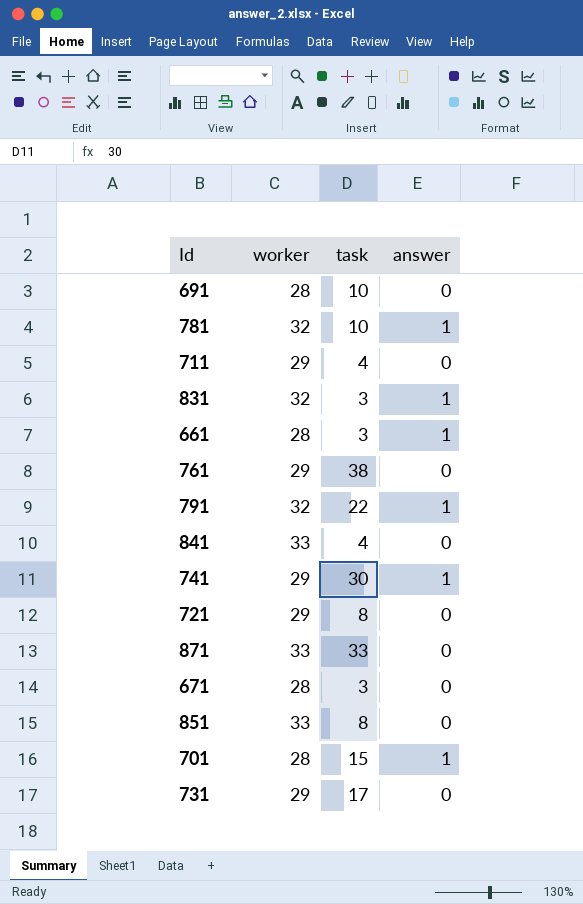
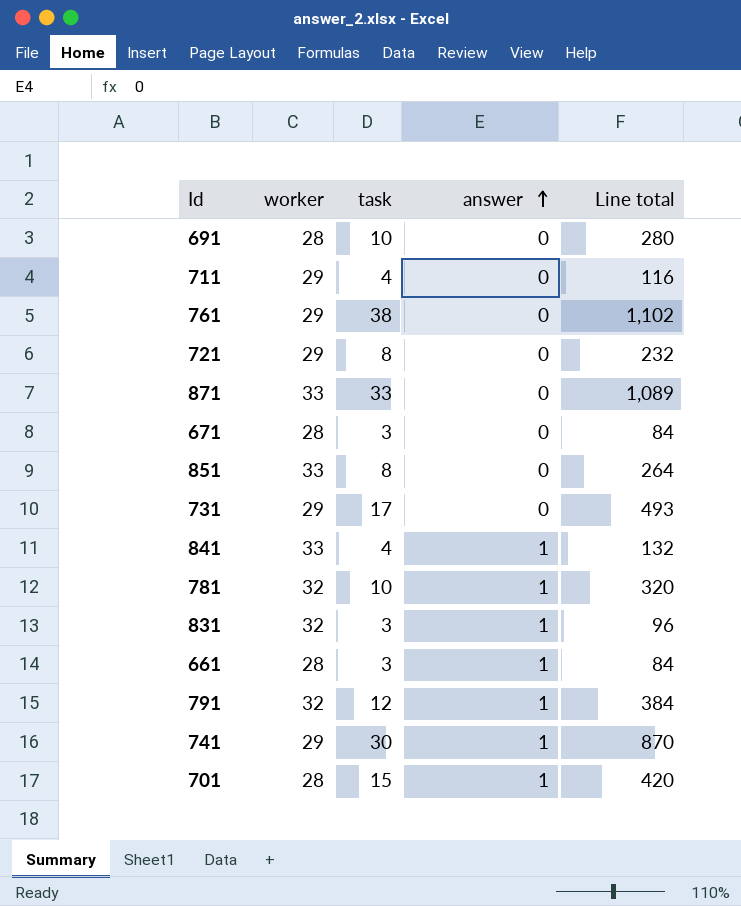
row order: none -> answer ascending
column Line total | formula: none -> [worker] * [task]
841 | answer: 0 -> 1
791 | task: 22 -> 12

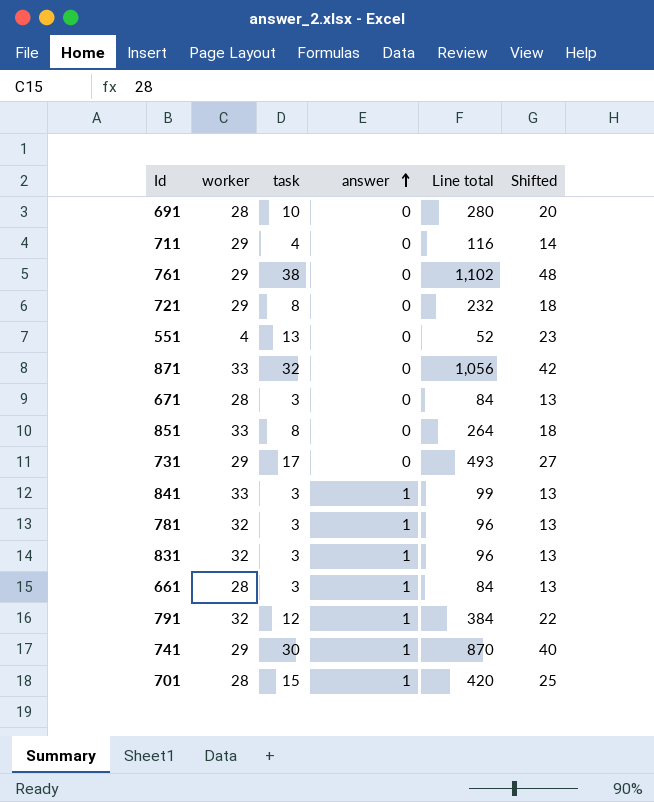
column Shifted | formula: none -> [task] + 10
row 551: none -> 4 | 13 | 0 | 52 | 23
871 | task: 33 -> 32
871 | Line total: 1,089 -> 1,056
841 | task: 4 -> 3
841 | Line total: 132 -> 99
781 | task: 10 -> 3
781 | Line total: 320 -> 96

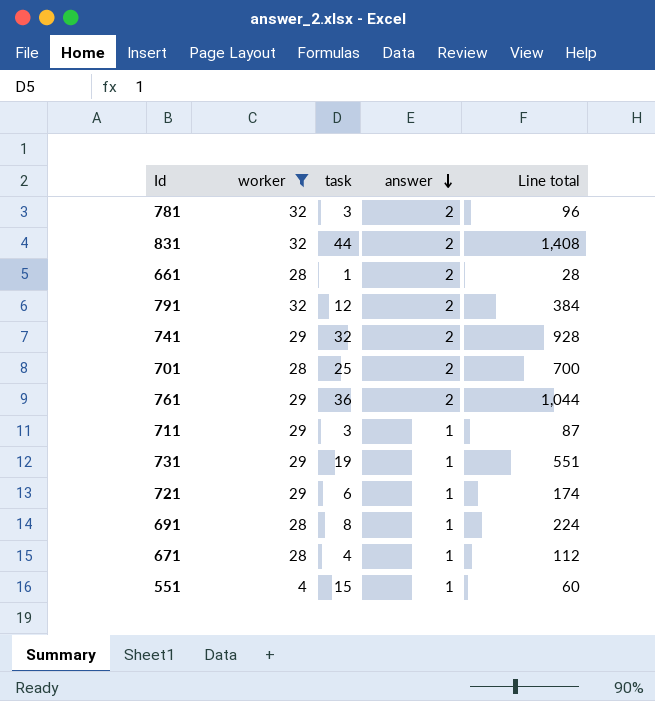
filter: none -> worker != 33
row order: answer ascending -> answer descending
column Shifted | formula: [task] + 10 -> none
781 | answer: 1 -> 2
831 | task: 3 -> 44
831 | answer: 1 -> 2
831 | Line total: 96 -> 1,408
661 | task: 3 -> 1
661 | answer: 1 -> 2
661 | Line total: 84 -> 28
791 | answer: 1 -> 2
741 | task: 30 -> 32
741 | answer: 1 -> 2
741 | Line total: 870 -> 928
701 | task: 15 -> 25
701 | answer: 1 -> 2
701 | Line total: 420 -> 700
761 | task: 38 -> 36
761 | answer: 0 -> 2
761 | Line total: 1,102 -> 1,044
711 | task: 4 -> 3
711 | answer: 0 -> 1
711 | Line total: 116 -> 87
731 | task: 17 -> 19
731 | answer: 0 -> 1
731 | Line total: 493 -> 551
721 | task: 8 -> 6
721 | answer: 0 -> 1
721 | Line total: 232 -> 174
691 | task: 10 -> 8
691 | answer: 0 -> 1
691 | Line total: 280 -> 224
671 | task: 3 -> 4
671 | answer: 0 -> 1
671 | Line total: 84 -> 112
551 | task: 13 -> 15
551 | answer: 0 -> 1
551 | Line total: 52 -> 60

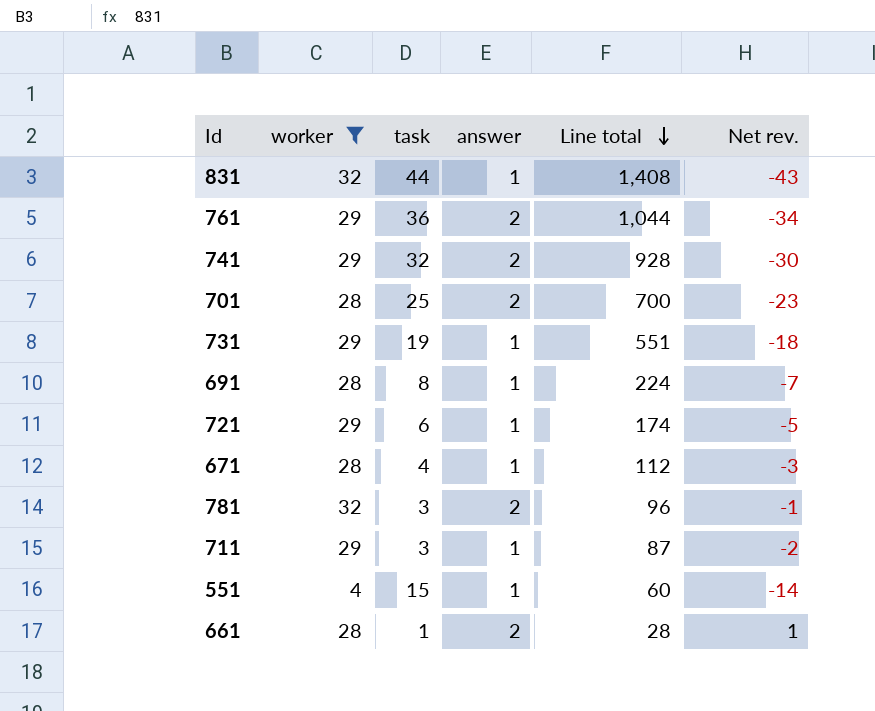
row order: answer descending -> Line total descending
column Net rev. | formula: none -> [answer] - [task]
row 791: 32 | 12 | 2 | 384 -> none
831 | answer: 2 -> 1

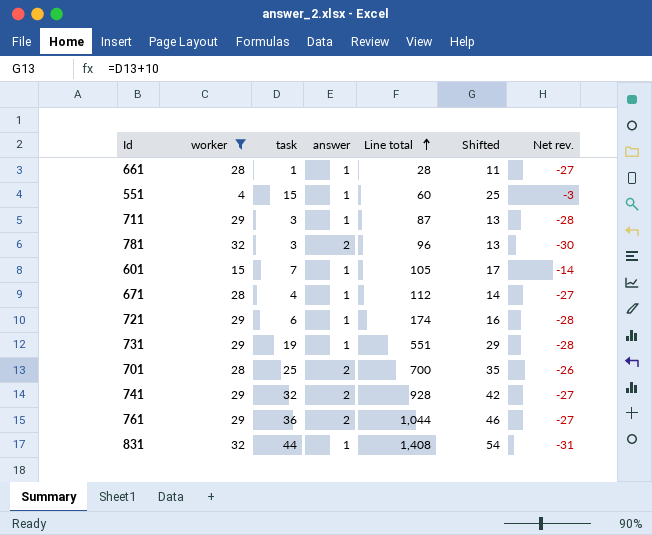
row order: Line total descending -> Line total ascending
column Shifted | formula: none -> [task] + 10
column Net rev. | formula: [answer] - [task] -> [answer] - [worker]
row 691: 28 | 8 | 1 | 224 | -7 -> none
661 | answer: 2 -> 1
row 601: none -> 15 | 7 | 1 | 105 | 17 | -14

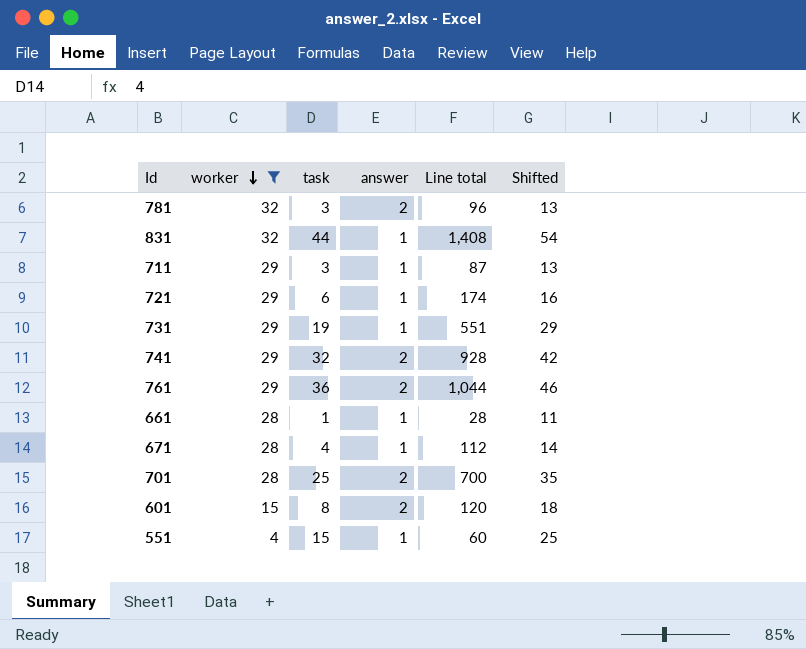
row order: Line total ascending -> worker descending
column Net rev. | formula: [answer] - [worker] -> none
601 | task: 7 -> 8
601 | answer: 1 -> 2
601 | Line total: 105 -> 120
601 | Shifted: 17 -> 18

